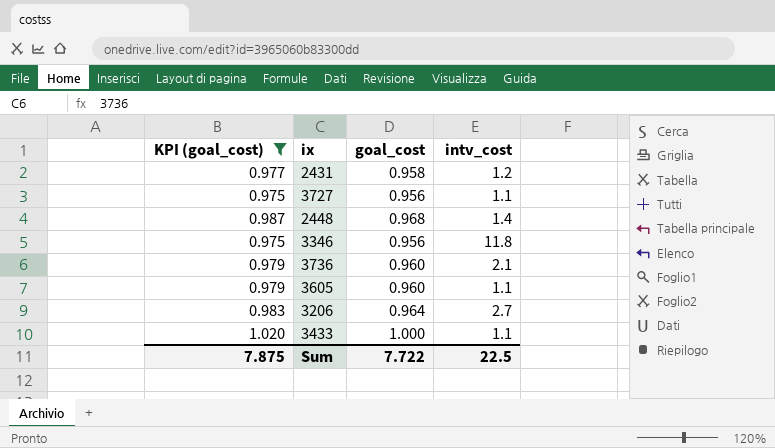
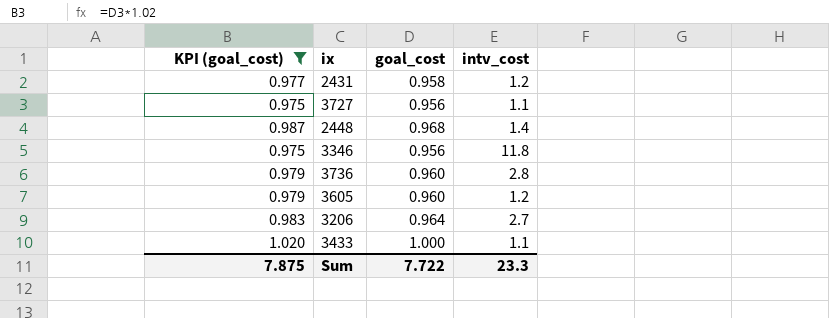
3736 | intv_cost: 2.1 -> 2.8
3605 | intv_cost: 1.1 -> 1.2
Sum | intv_cost: 22.5 -> 23.3

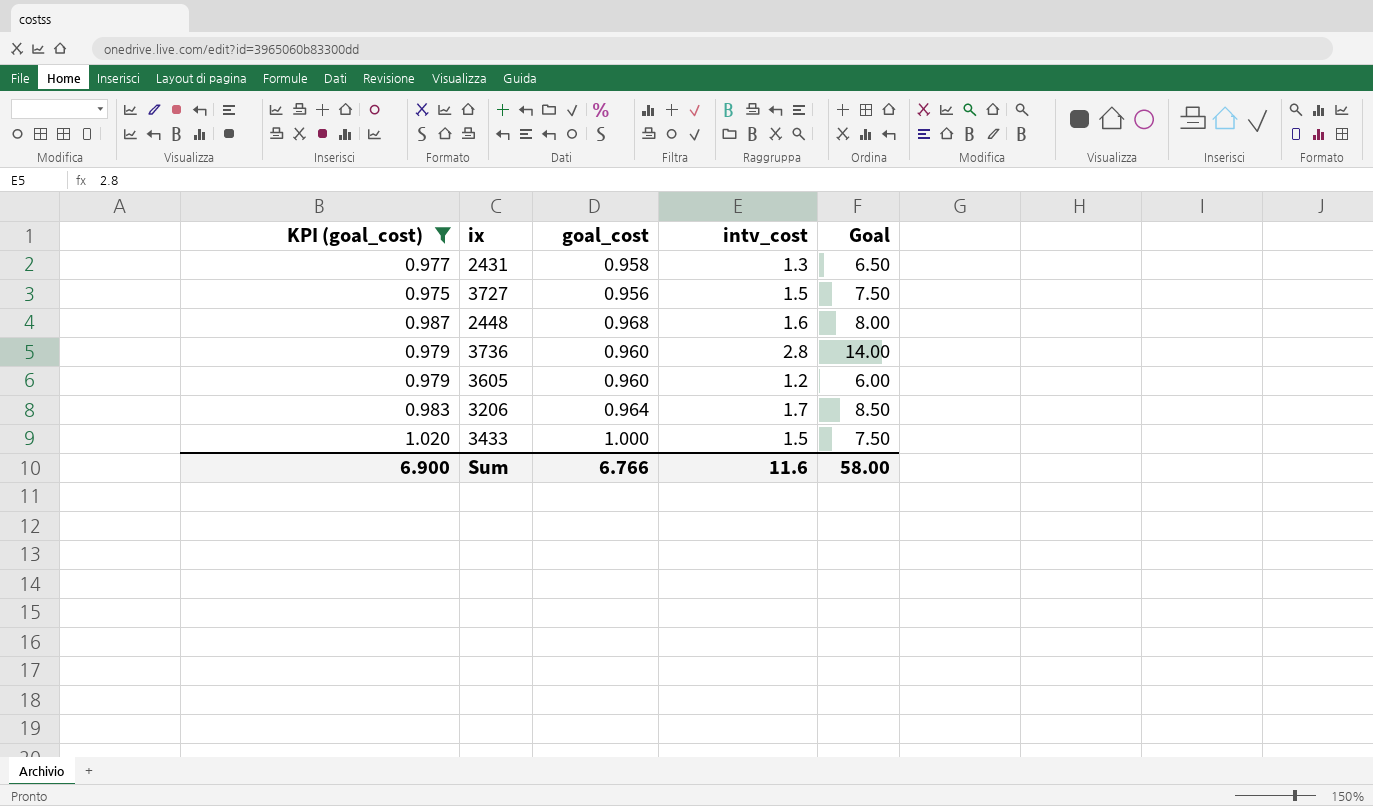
column Goal | formula: none -> [intv_cost] * 5
row 3346: 0.975 | 0.956 | 11.8 -> none
2431 | intv_cost: 1.2 -> 1.3
3727 | intv_cost: 1.1 -> 1.5
2448 | intv_cost: 1.4 -> 1.6
3206 | intv_cost: 2.7 -> 1.7
3433 | intv_cost: 1.1 -> 1.5
Sum | KPI (goal_cost): 7.875 -> 6.900
Sum | goal_cost: 7.722 -> 6.766
Sum | intv_cost: 23.3 -> 11.6

